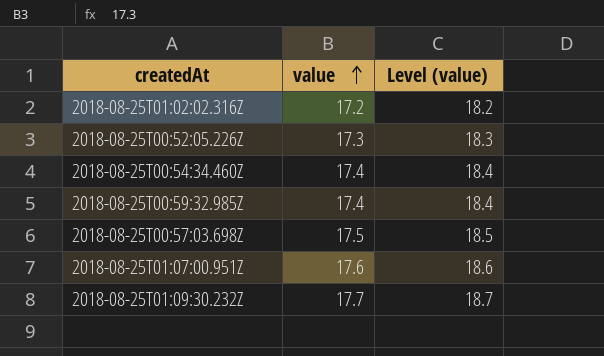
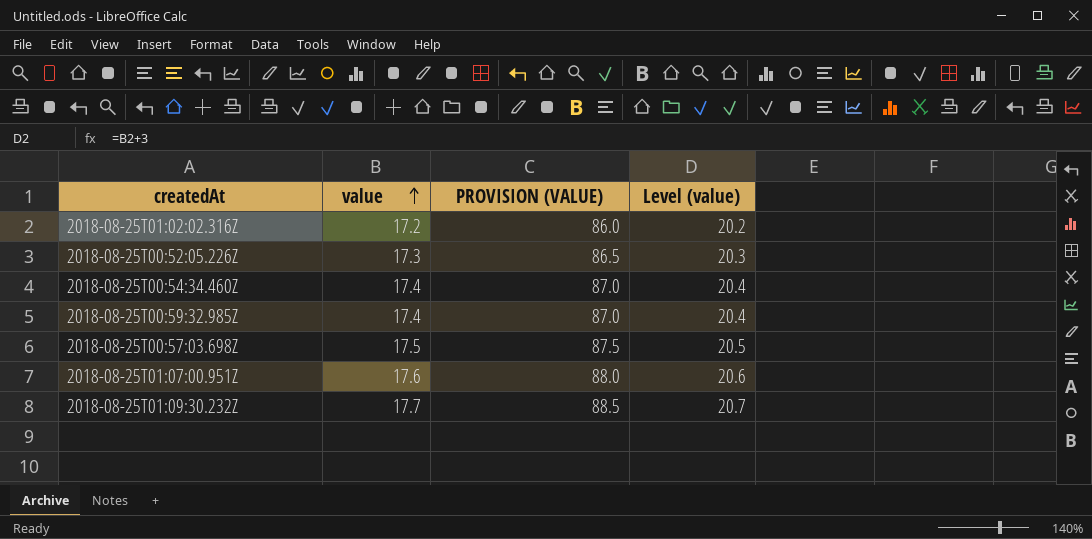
column PROVISION (VALUE) | formula: none -> [value] * 5
column Level (value) | formula: [value] + 1 -> [value] + 3

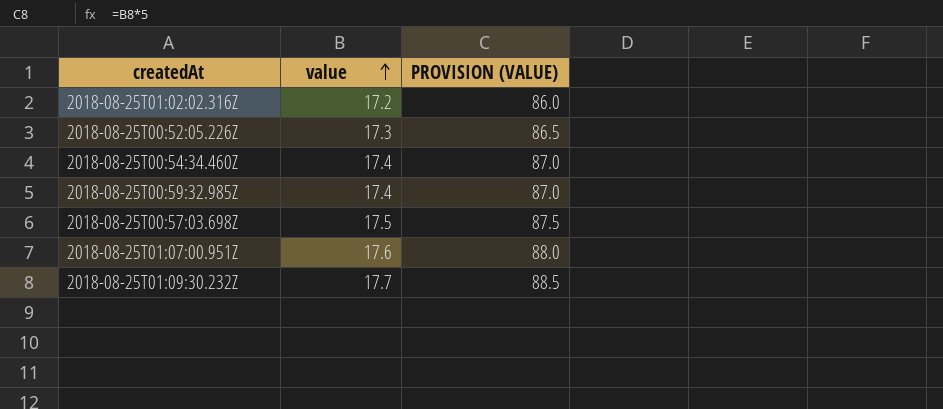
column Level (value) | formula: [value] + 3 -> none

